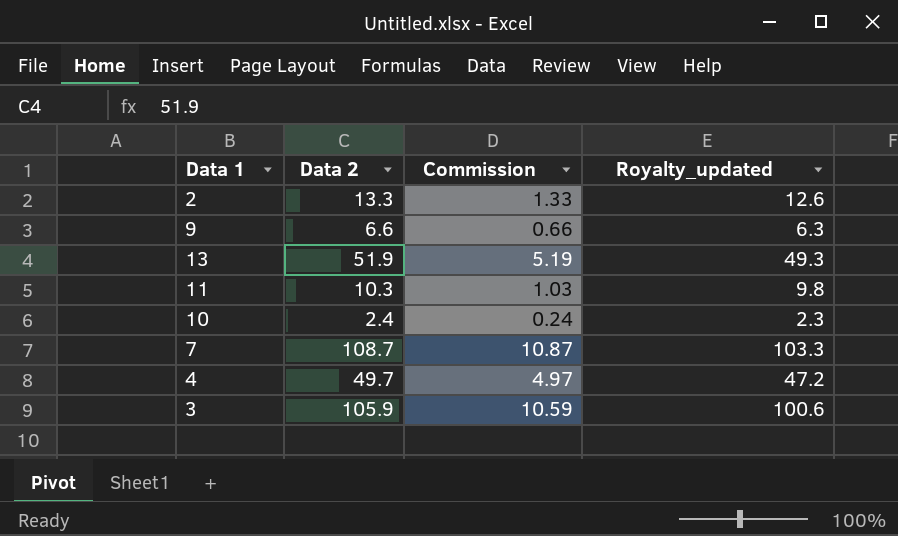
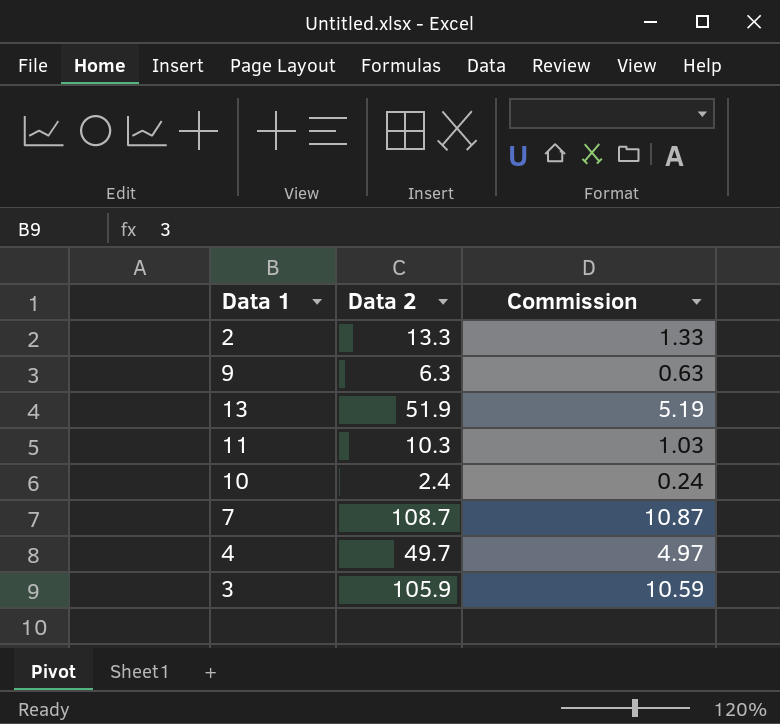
column Royalty_updated | formula: [Data 2] * 0.95 -> none
9 | Data 2: 6.6 -> 6.3
9 | Commission: 0.66 -> 0.63

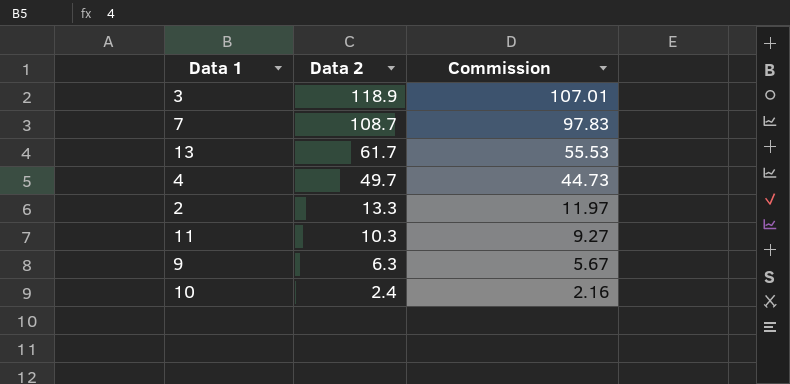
row order: none -> Data 2 descending
column Commission | formula: [Data 2] * 0.1 -> [Data 2] * 0.9
3 | Data 2: 105.9 -> 118.9
13 | Data 2: 51.9 -> 61.7

